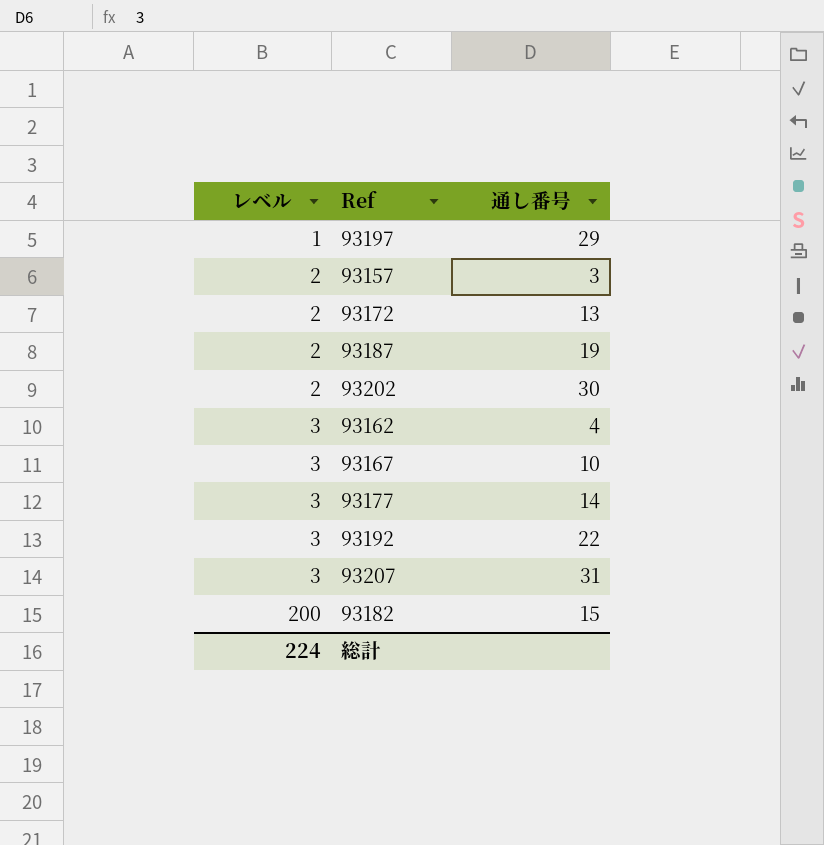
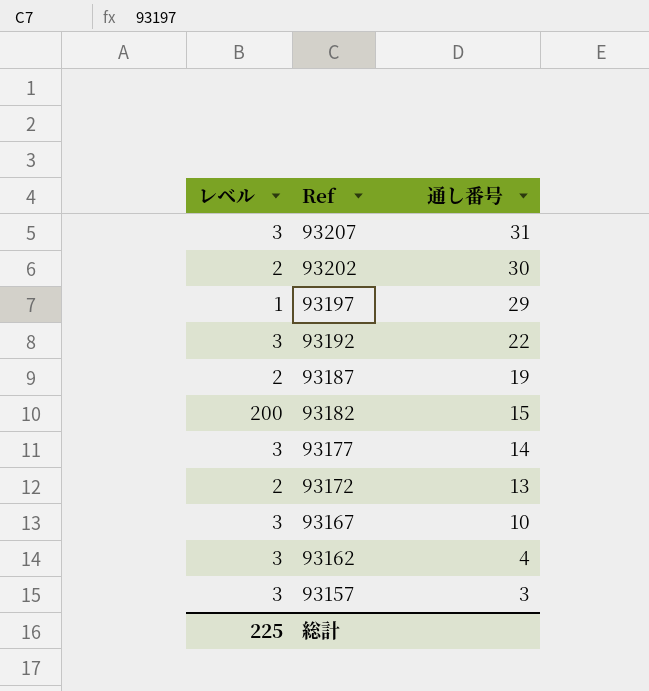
row order: レベル ascending -> Ref descending
93157 | レベル: 2 -> 3
総計 | レベル: 224 -> 225

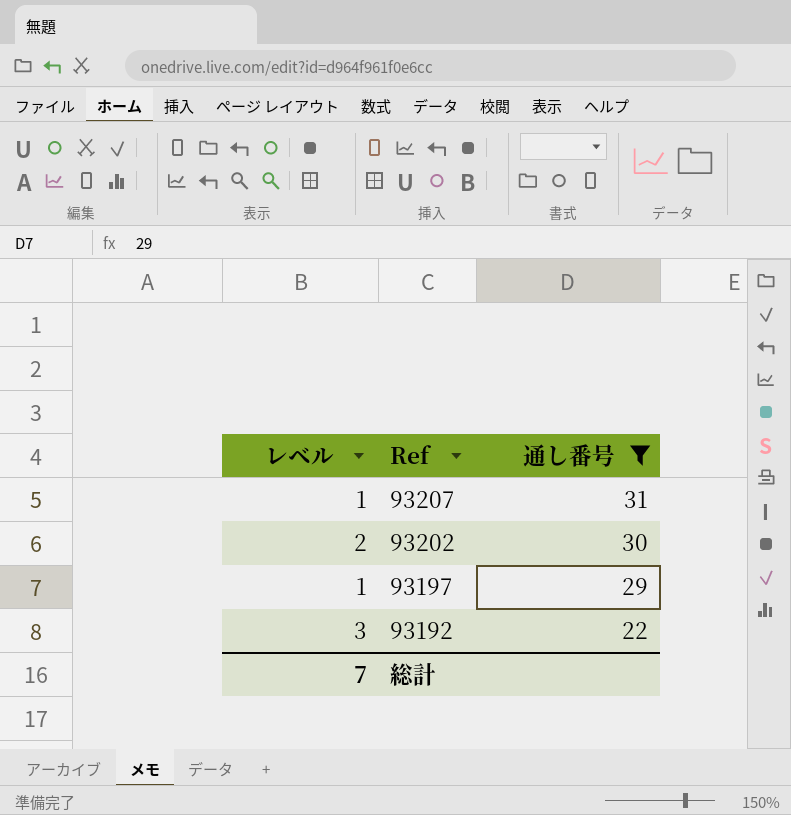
filter: none -> 通し番号 >= 22
93207 | レベル: 3 -> 1
総計 | レベル: 225 -> 7

